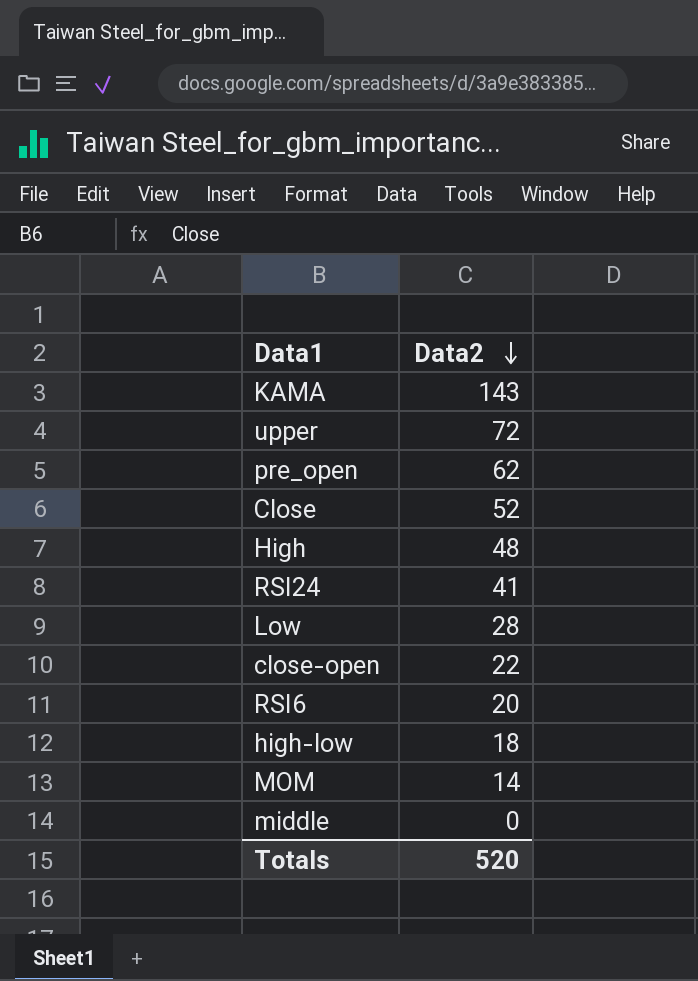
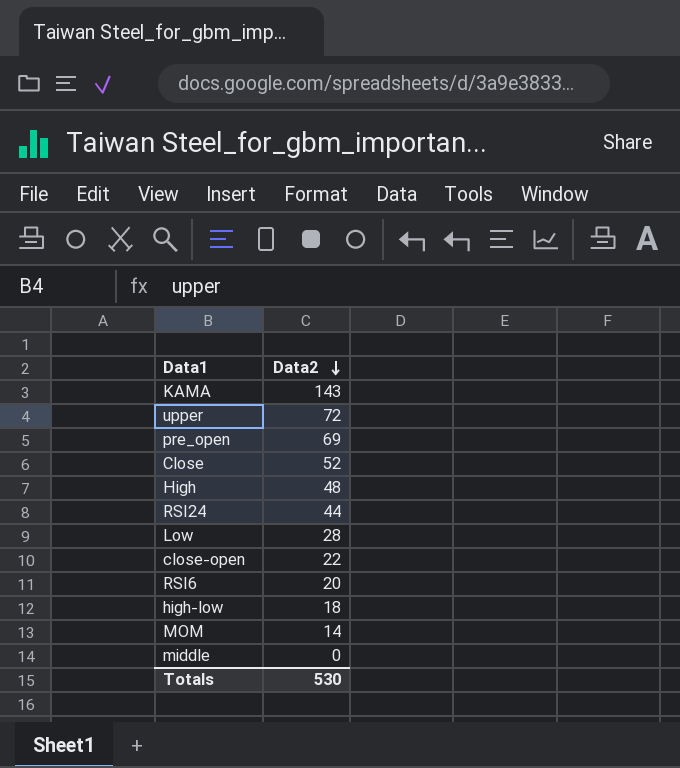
pre_open | Data2: 62 -> 69
RSI24 | Data2: 41 -> 44
Totals | Data2: 520 -> 530

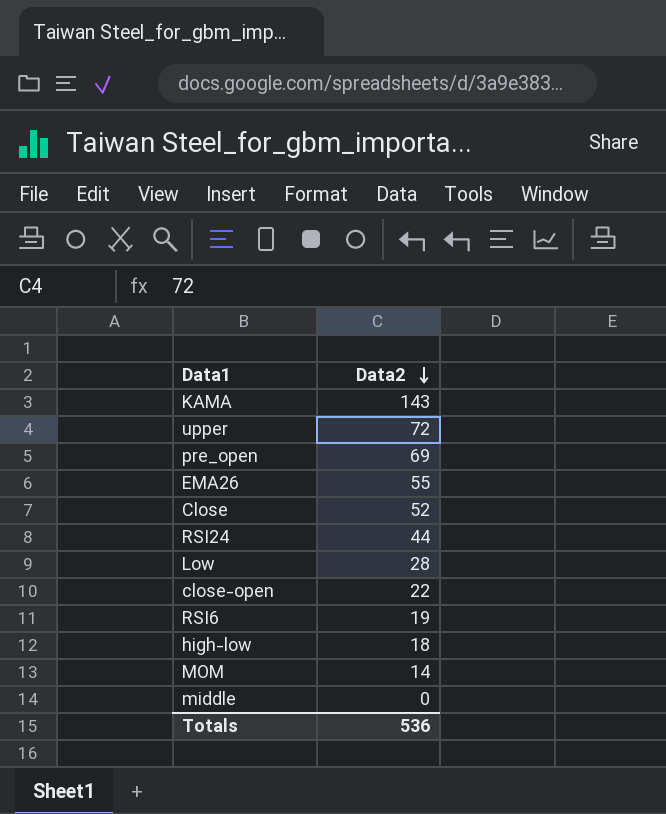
row High: 48 -> none
row EMA26: none -> 55
RSI6 | Data2: 20 -> 19
Totals | Data2: 530 -> 536

